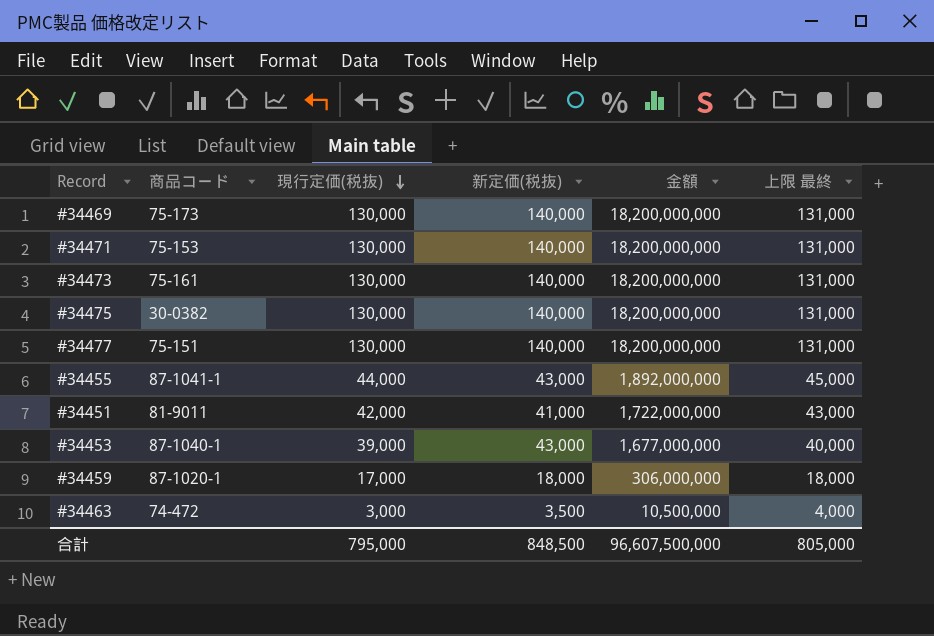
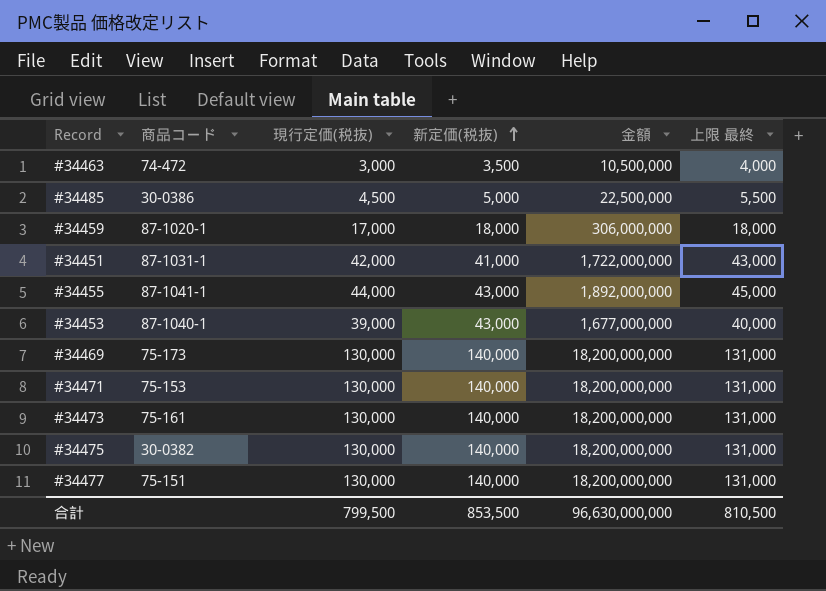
row order: 現行定価(税抜) descending -> 新定価(税抜) ascending
row #34485: none -> 30-0386 | 4,500 | 5,000 | 22,500,000 | 5,500
#34451 | 商品コード: 81-9011 -> 87-1031-1
合計 | 現行定価(税抜): 795,000 -> 799,500
合計 | 新定価(税抜): 848,500 -> 853,500
合計 | 金額: 96,607,500,000 -> 96,630,000,000
合計 | 上限 最終: 805,000 -> 810,500

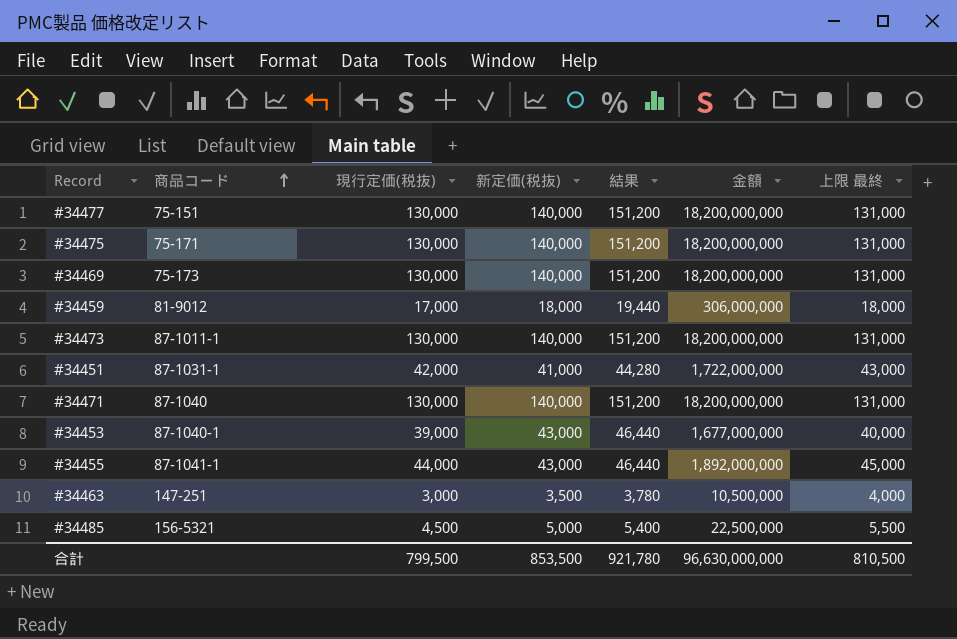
row order: 新定価(税抜) ascending -> 商品コード ascending
column 結果 | formula: none -> [新定価(税抜)] * 1.08
#34475 | 商品コード: 30-0382 -> 75-171
#34459 | 商品コード: 87-1020-1 -> 81-9012
#34473 | 商品コード: 75-161 -> 87-1011-1
#34471 | 商品コード: 75-153 -> 87-1040
#34463 | 商品コード: 74-472 -> 147-251
#34485 | 商品コード: 30-0386 -> 156-5321

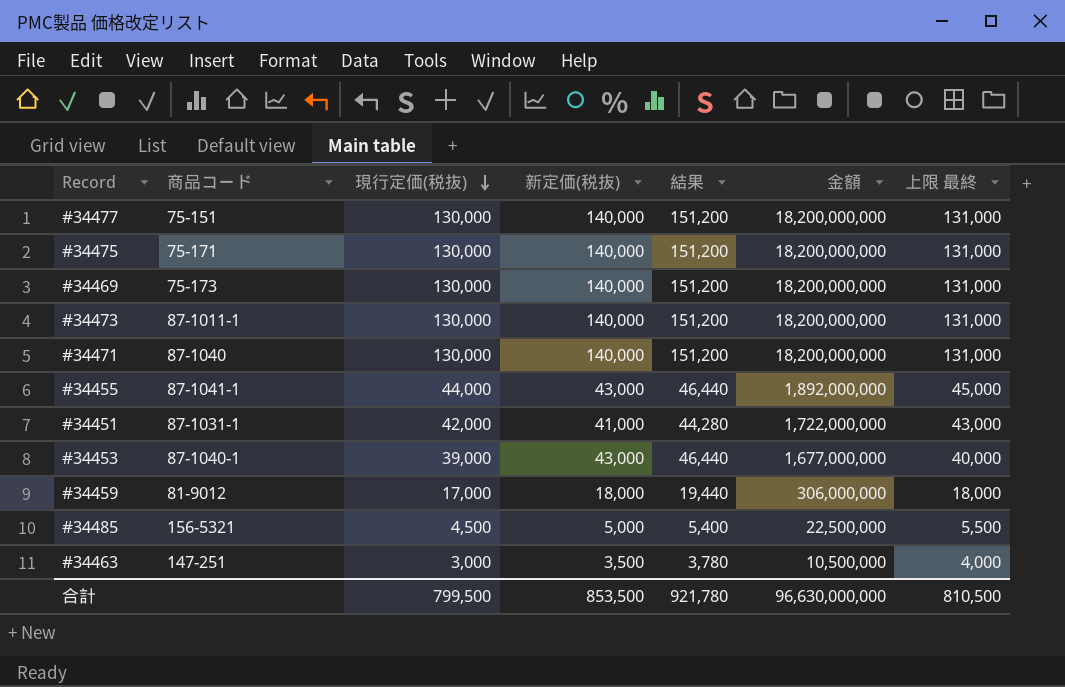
row order: 商品コード ascending -> 現行定価(税抜) descending

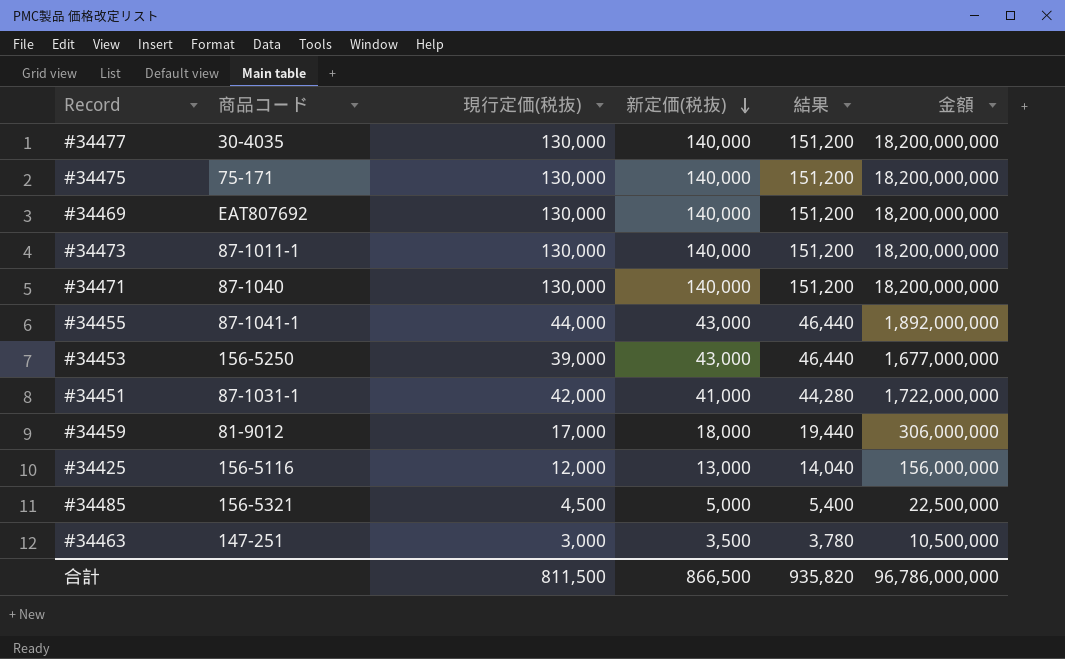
row order: 現行定価(税抜) descending -> 新定価(税抜) descending
column 上限 最終 | formula: [現行定価(税抜)] + 1000 -> none
#34477 | 商品コード: 75-151 -> 30-4035
#34469 | 商品コード: 75-173 -> EAT807692
#34453 | 商品コード: 87-1040-1 -> 156-5250
row #34425: none -> 156-5116 | 12,000 | 13,000 | 14,040 | 156,000,000
合計 | 現行定価(税抜): 799,500 -> 811,500
合計 | 新定価(税抜): 853,500 -> 866,500
合計 | 結果: 921,780 -> 935,820
合計 | 金額: 96,630,000,000 -> 96,786,000,000

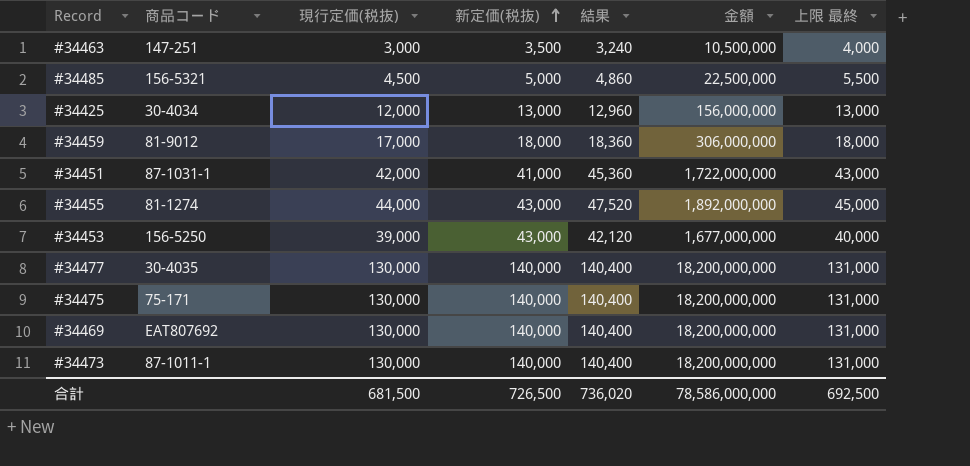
row order: 新定価(税抜) descending -> 新定価(税抜) ascending
column 結果 | formula: [新定価(税抜)] * 1.08 -> [現行定価(税抜)] * 1.08
column 上限 最終 | formula: none -> [現行定価(税抜)] + 1000
row #34471: 87-1040 | 130,000 | 140,000 | 151,200 | 18,200,000,000 -> none
#34425 | 商品コード: 156-5116 -> 30-4034
#34455 | 商品コード: 87-1041-1 -> 81-1274
合計 | 現行定価(税抜): 811,500 -> 681,500
合計 | 新定価(税抜): 866,500 -> 726,500
合計 | 結果: 935,820 -> 736,020
合計 | 金額: 96,786,000,000 -> 78,586,000,000

